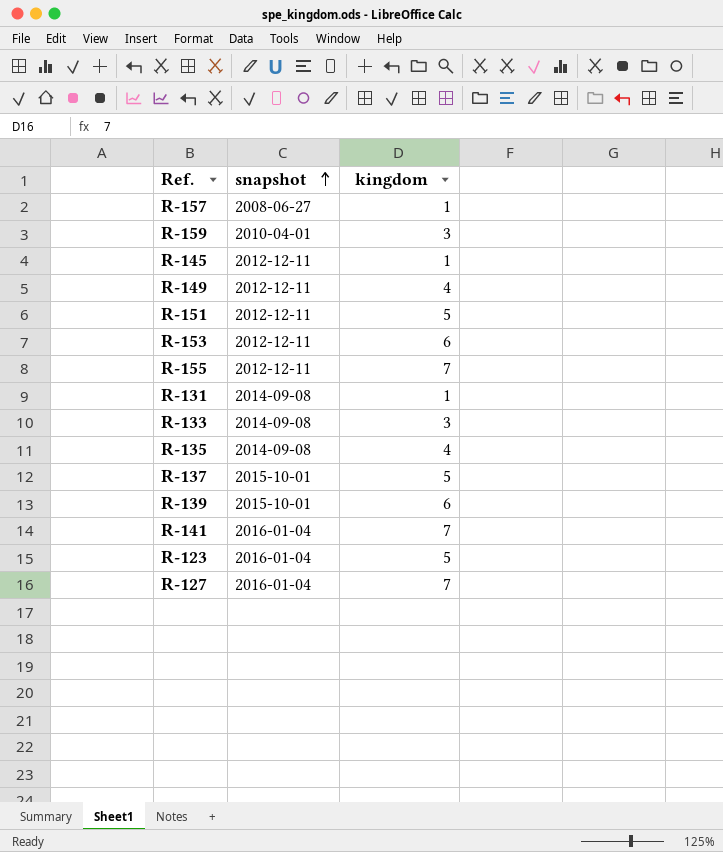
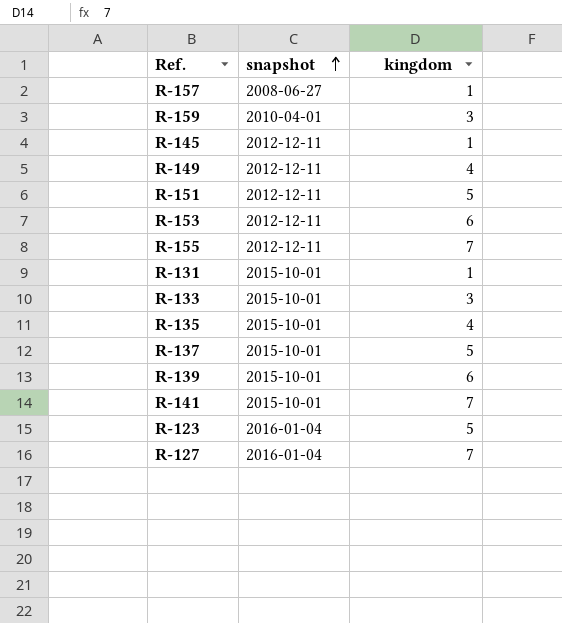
R-131 | snapshot: 2014-09-08 -> 2015-10-01
R-133 | snapshot: 2014-09-08 -> 2015-10-01
R-135 | snapshot: 2014-09-08 -> 2015-10-01
R-141 | snapshot: 2016-01-04 -> 2015-10-01

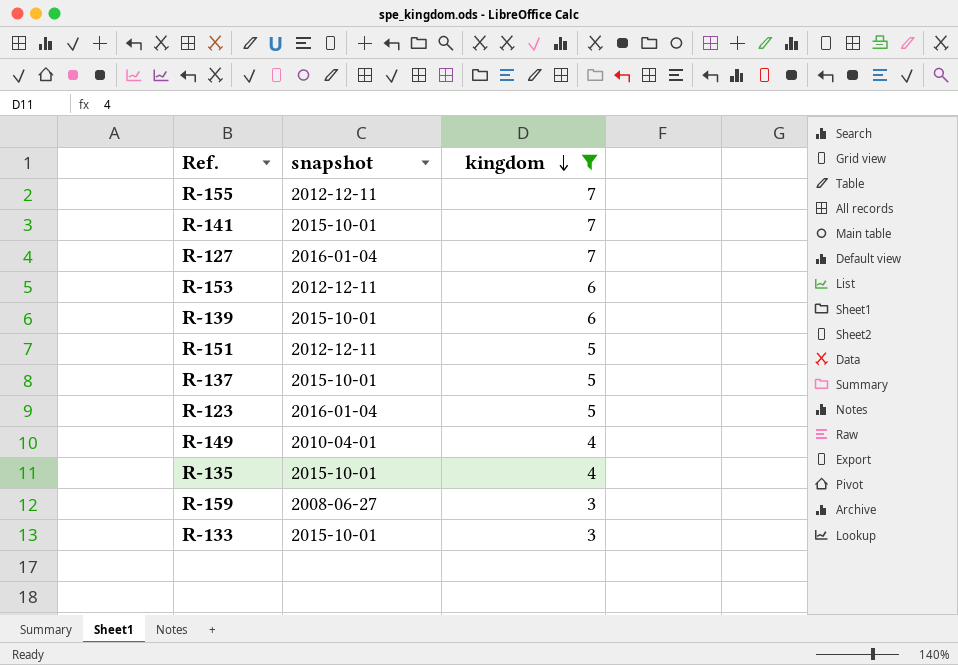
filter: none -> kingdom != 1
row order: snapshot ascending -> kingdom descending
R-149 | snapshot: 2012-12-11 -> 2010-04-01
R-159 | snapshot: 2010-04-01 -> 2008-06-27

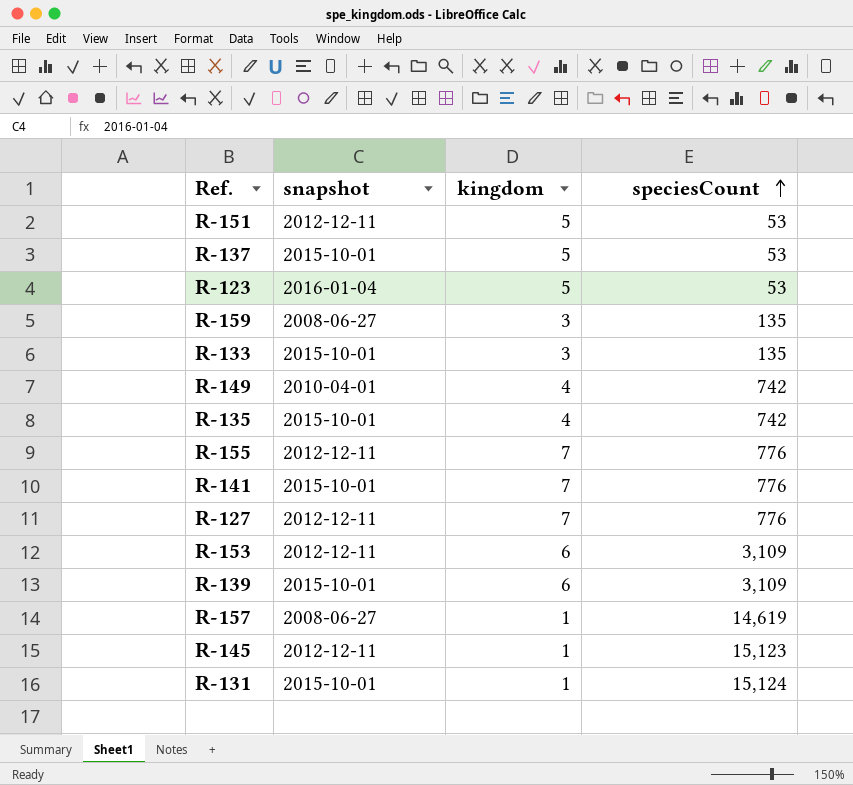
filter: kingdom != 1 -> none
row order: kingdom descending -> speciesCount ascending
column speciesCount | position: none -> 4
R-127 | snapshot: 2016-01-04 -> 2012-12-11

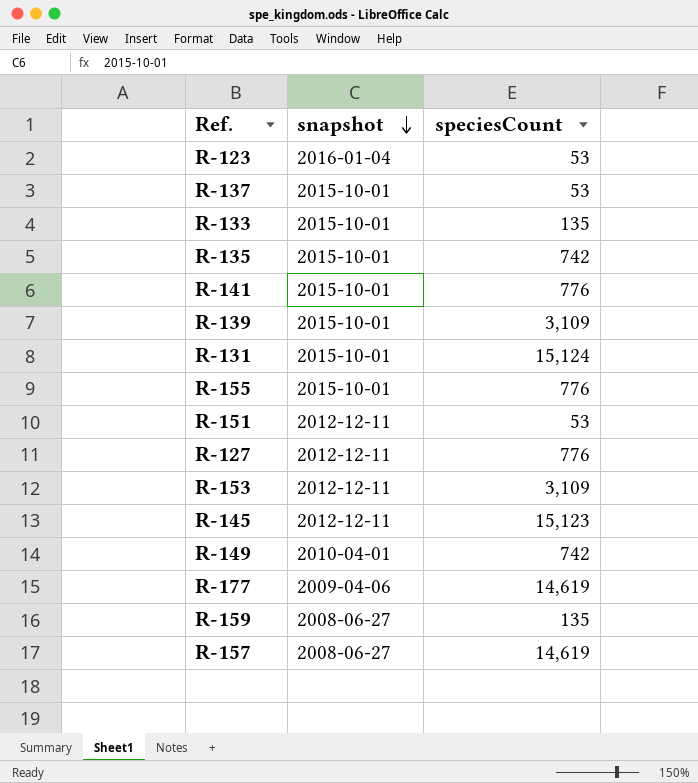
row order: speciesCount ascending -> snapshot descending
column kingdom | position: 3 -> none
R-155 | snapshot: 2012-12-11 -> 2015-10-01
row R-177: none -> 2009-04-06 | 14,619

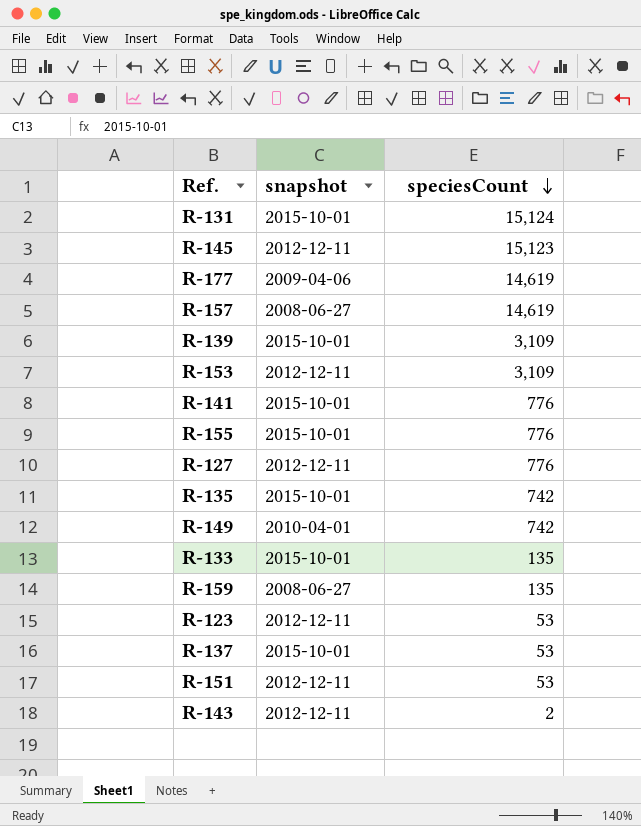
row order: snapshot descending -> speciesCount descending
R-123 | snapshot: 2016-01-04 -> 2012-12-11
row R-143: none -> 2012-12-11 | 2

